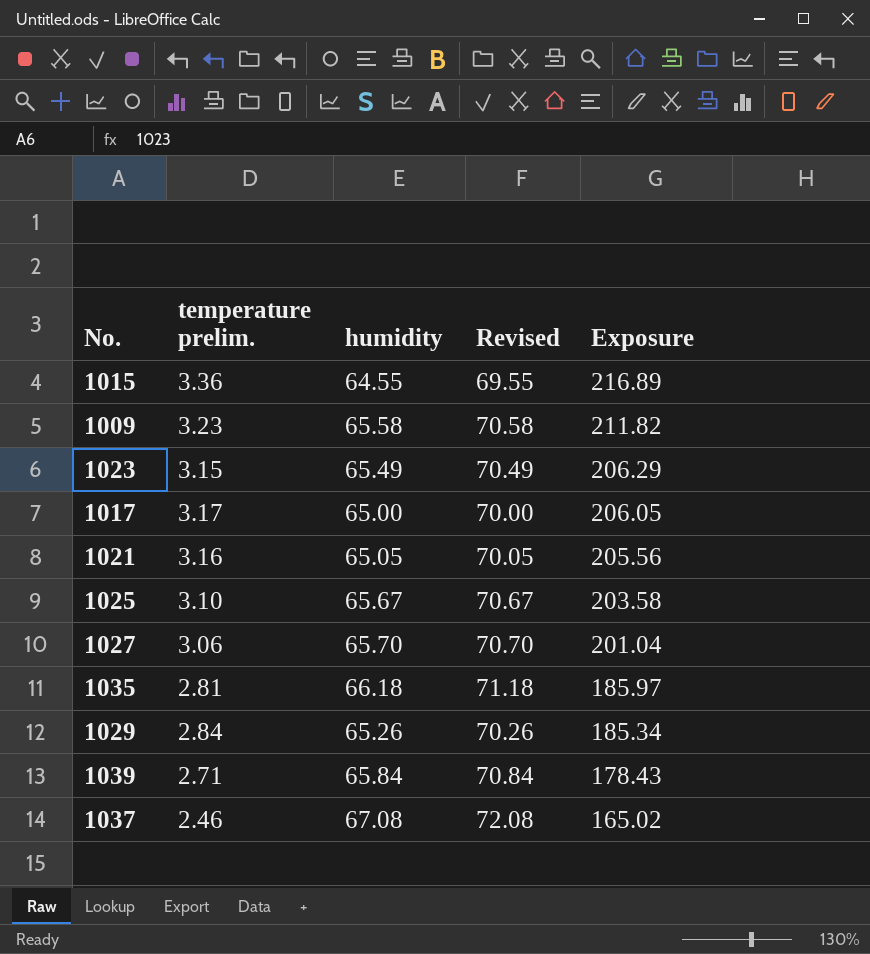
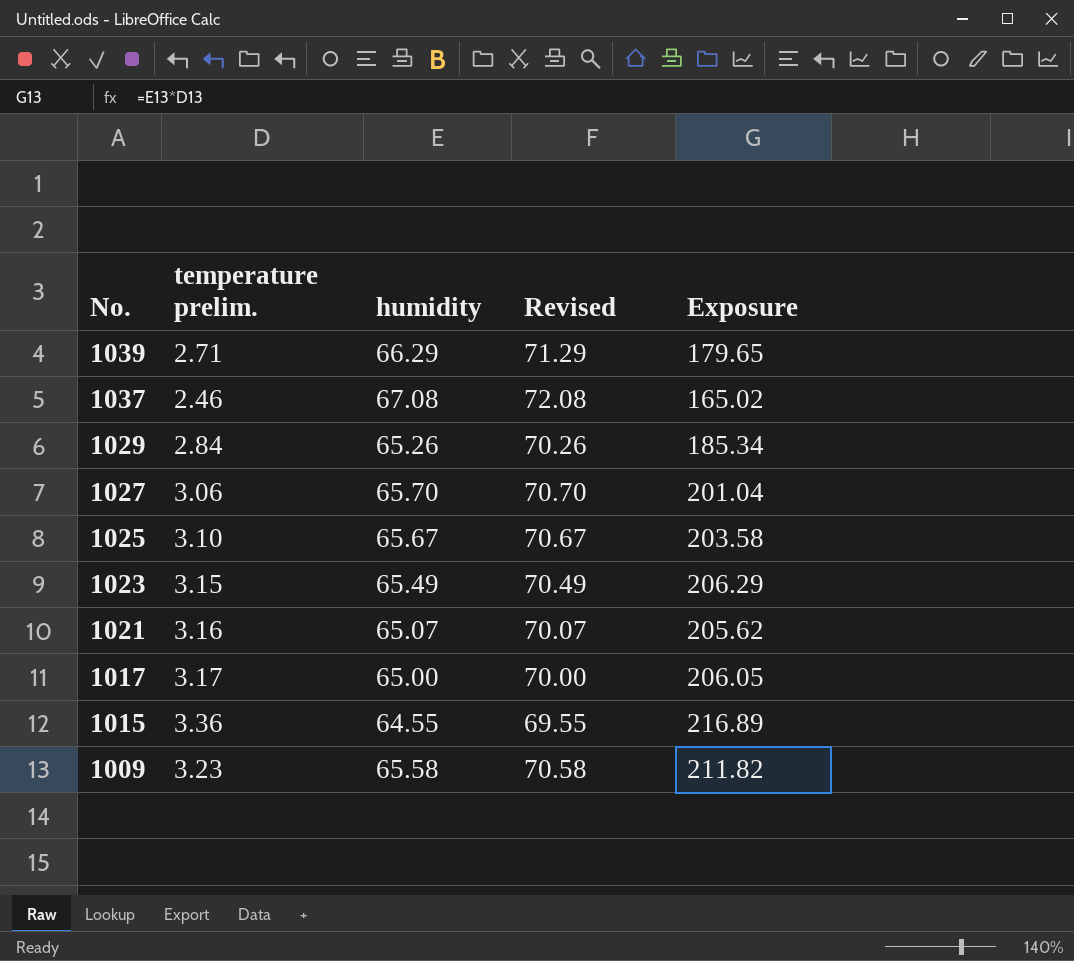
row order: Exposure descending -> No. descending
row 1035: 2.81 | 66.18 | 71.18 | 185.97 -> none
1039 | humidity: 65.84 -> 66.29
1039 | Revised: 70.84 -> 71.29
1039 | Exposure: 178.43 -> 179.65
1021 | humidity: 65.05 -> 65.07
1021 | Revised: 70.05 -> 70.07
1021 | Exposure: 205.56 -> 205.62

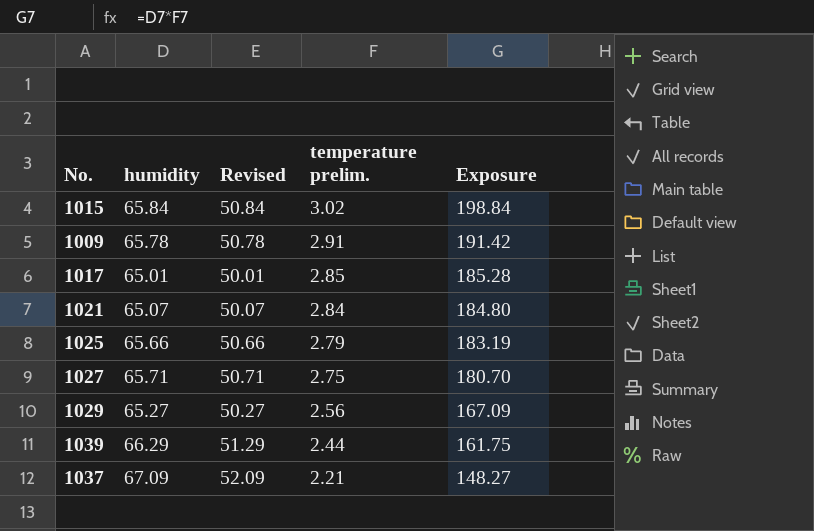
row order: No. descending -> temperature prelim. descending
column Revised | formula: [humidity] + 5 -> [humidity] - 15
column temperature prelim. | position: 2 -> 4
row 1023: 3.15 | 65.49 | 70.49 | 206.29 -> none
1015 | humidity: 64.55 -> 65.84
1015 | temperature prelim.: 3.36 -> 3.02
1015 | Exposure: 216.89 -> 198.84
1009 | humidity: 65.58 -> 65.78
1009 | temperature prelim.: 3.23 -> 2.91
1009 | Exposure: 211.82 -> 191.42
1017 | humidity: 65.00 -> 65.01
1017 | temperature prelim.: 3.17 -> 2.85
1017 | Exposure: 206.05 -> 185.28
1021 | temperature prelim.: 3.16 -> 2.84
1021 | Exposure: 205.62 -> 184.80
1025 | humidity: 65.67 -> 65.66
1025 | temperature prelim.: 3.10 -> 2.79
1025 | Exposure: 203.58 -> 183.19
1027 | humidity: 65.70 -> 65.71
1027 | temperature prelim.: 3.06 -> 2.75
1027 | Exposure: 201.04 -> 180.70
1029 | humidity: 65.26 -> 65.27
1029 | temperature prelim.: 2.84 -> 2.56
1029 | Exposure: 185.34 -> 167.09
1039 | temperature prelim.: 2.71 -> 2.44
1039 | Exposure: 179.65 -> 161.75
1037 | humidity: 67.08 -> 67.09
1037 | temperature prelim.: 2.46 -> 2.21
1037 | Exposure: 165.02 -> 148.27

